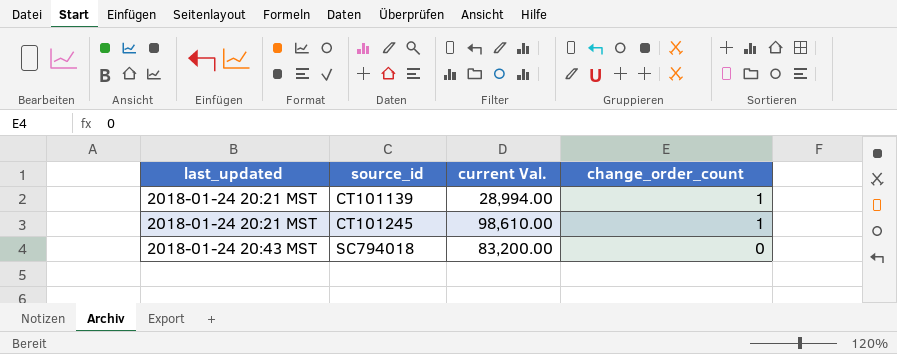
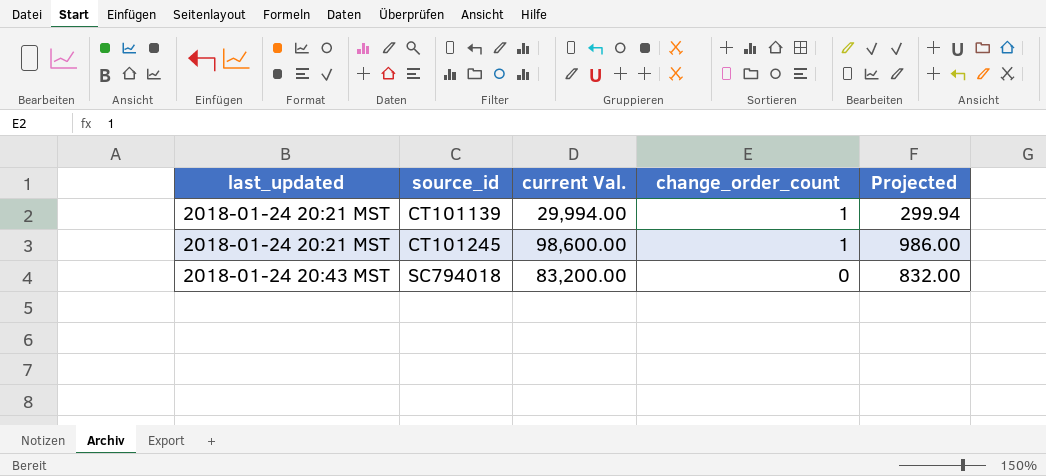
column Projected | formula: none -> [current Val.] * 0.01
CT101139 | current Val.: 28,994.00 -> 29,994.00
CT101245 | current Val.: 98,610.00 -> 98,600.00

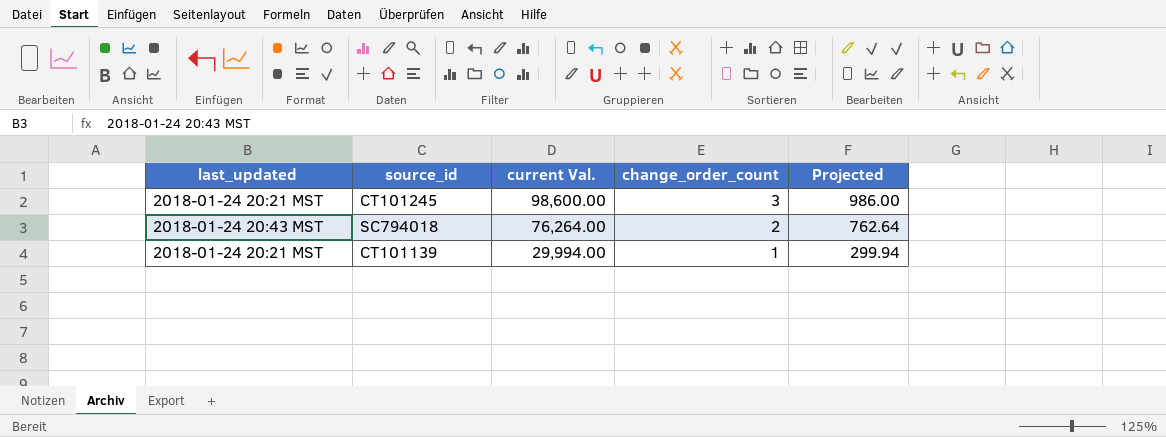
row order: last_updated ascending -> current Val. descending
CT101245 | change_order_count: 1 -> 3
SC794018 | current Val.: 83,200.00 -> 76,264.00
SC794018 | change_order_count: 0 -> 2
SC794018 | Projected: 832.00 -> 762.64

